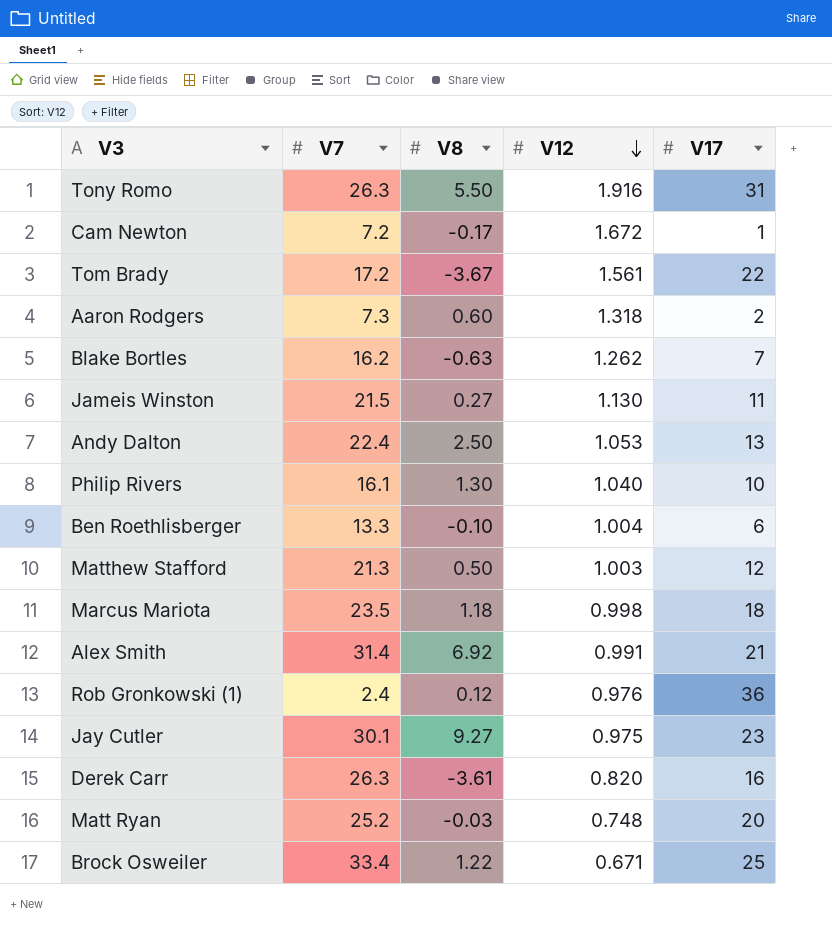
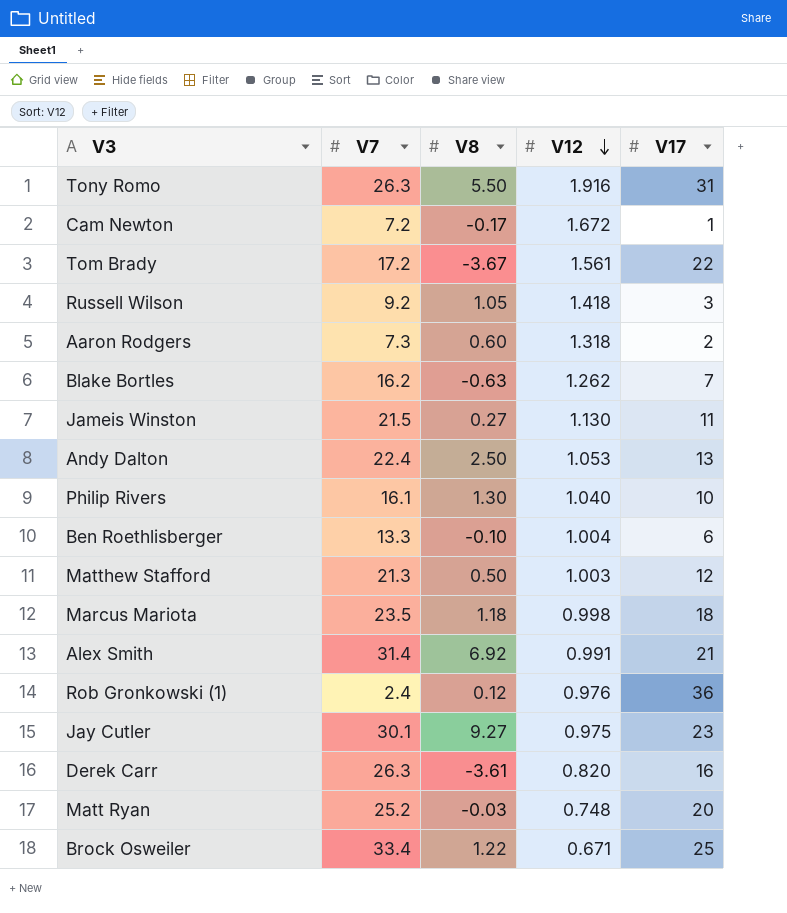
row Russell Wilson: none -> 9.2 | 1.05 | 1.418 | 3

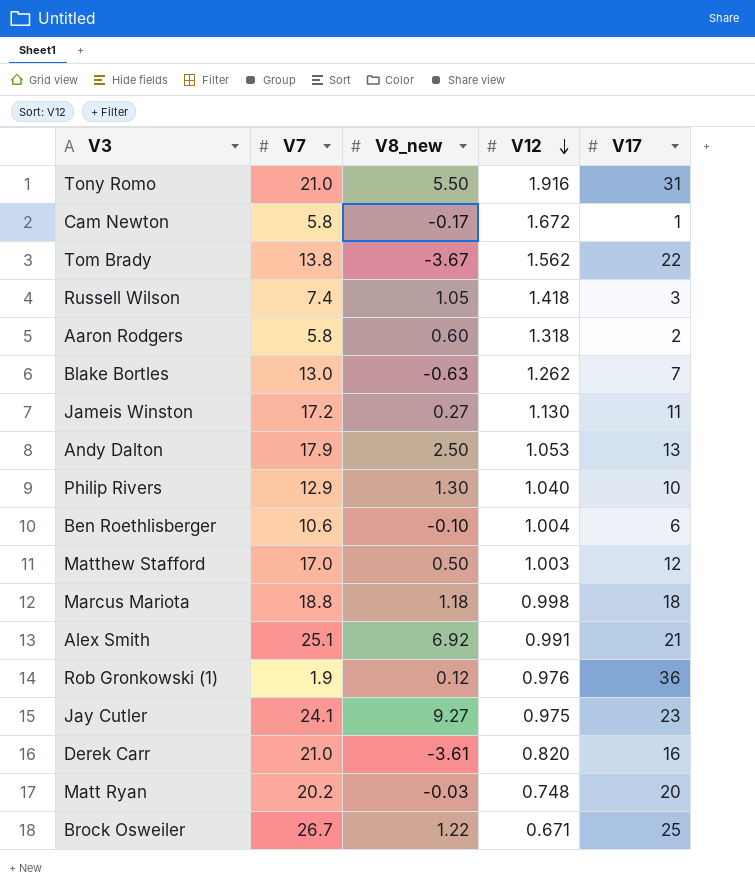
column name: V8 -> V8_new
Tony Romo | V7: 26.3 -> 21.0
Cam Newton | V7: 7.2 -> 5.8
Tom Brady | V7: 17.2 -> 13.8
Tom Brady | V12: 1.561 -> 1.562
Russell Wilson | V7: 9.2 -> 7.4
Aaron Rodgers | V7: 7.3 -> 5.8
Blake Bortles | V7: 16.2 -> 13.0
Jameis Winston | V7: 21.5 -> 17.2
Andy Dalton | V7: 22.4 -> 17.9
Philip Rivers | V7: 16.1 -> 12.9
Ben Roethlisberger | V7: 13.3 -> 10.6
Matthew Stafford | V7: 21.3 -> 17.0
Marcus Mariota | V7: 23.5 -> 18.8
Alex Smith | V7: 31.4 -> 25.1
Rob Gronkowski (1) | V7: 2.4 -> 1.9
Jay Cutler | V7: 30.1 -> 24.1
Derek Carr | V7: 26.3 -> 21.0
Matt Ryan | V7: 25.2 -> 20.2
Brock Osweiler | V7: 33.4 -> 26.7

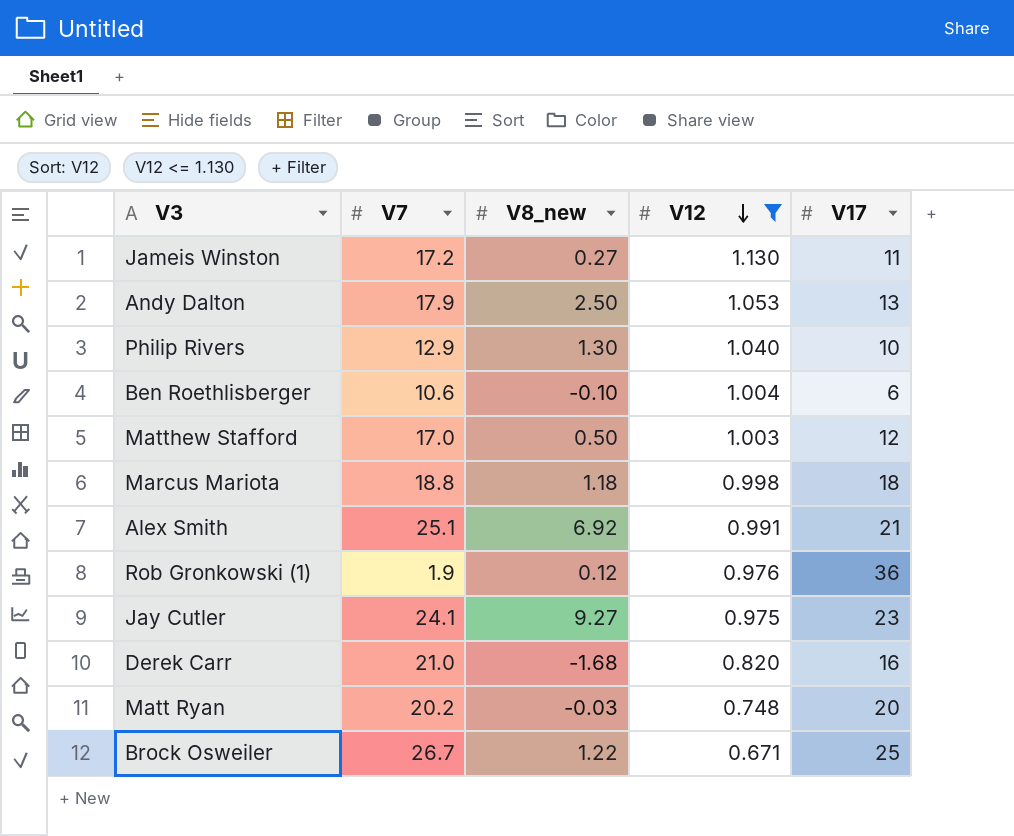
filter: none -> V12 <= 1.130
Derek Carr | V8_new: -3.61 -> -1.68

